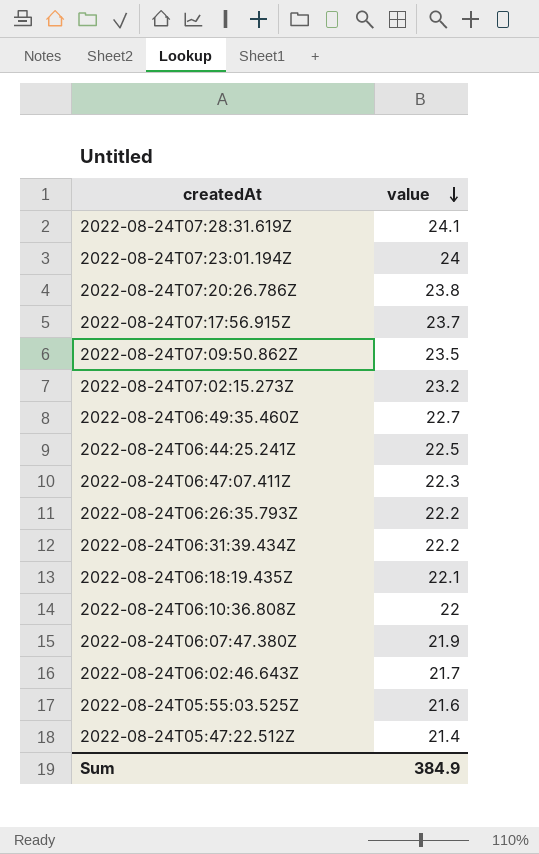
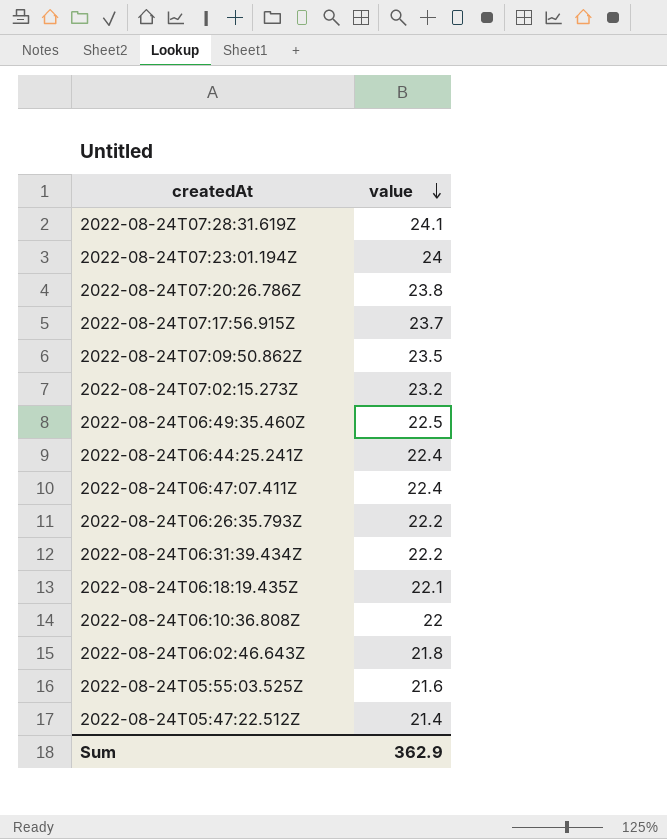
row 2022-08-24T06:07:47.380Z: 21.9 -> none
2022-08-24T06:49:35.460Z | value: 22.7 -> 22.5
2022-08-24T06:44:25.241Z | value: 22.5 -> 22.4
2022-08-24T06:47:07.411Z | value: 22.3 -> 22.4
2022-08-24T06:02:46.643Z | value: 21.7 -> 21.8
Sum | value: 384.9 -> 362.9

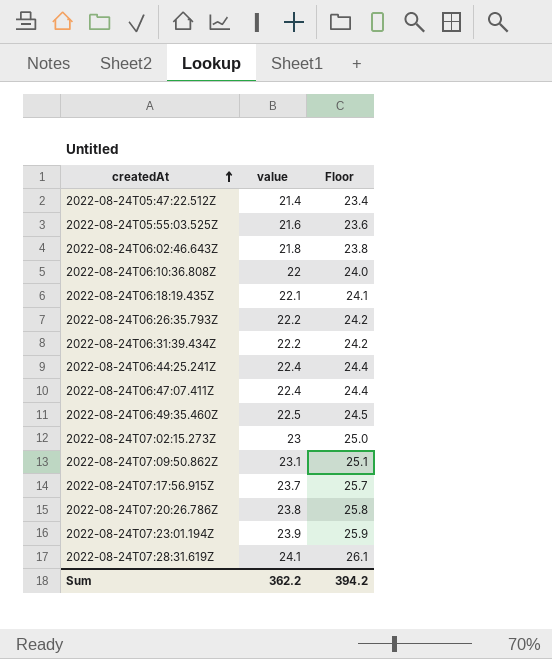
row order: value descending -> createdAt ascending
column Floor | formula: none -> [value] + 2
2022-08-24T07:02:15.273Z | value: 23.2 -> 23
2022-08-24T07:09:50.862Z | value: 23.5 -> 23.1
2022-08-24T07:23:01.194Z | value: 24 -> 23.9
Sum | value: 362.9 -> 362.2

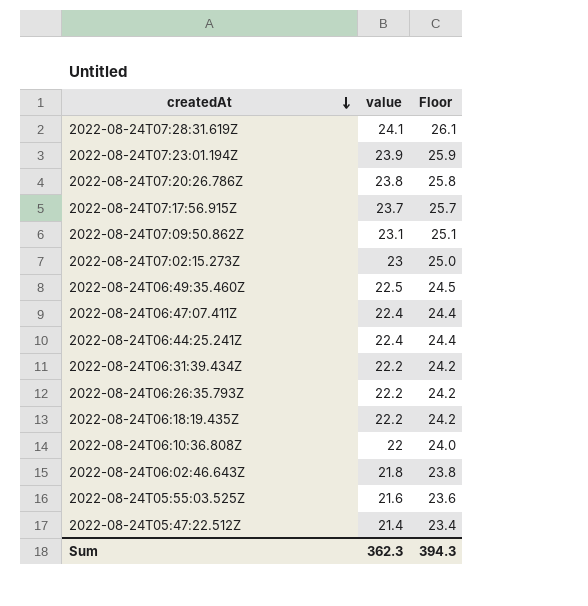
row order: createdAt ascending -> createdAt descending
2022-08-24T06:18:19.435Z | value: 22.1 -> 22.2
2022-08-24T06:18:19.435Z | Floor: 24.1 -> 24.2
Sum | value: 362.2 -> 362.3
Sum | Floor: 394.2 -> 394.3

